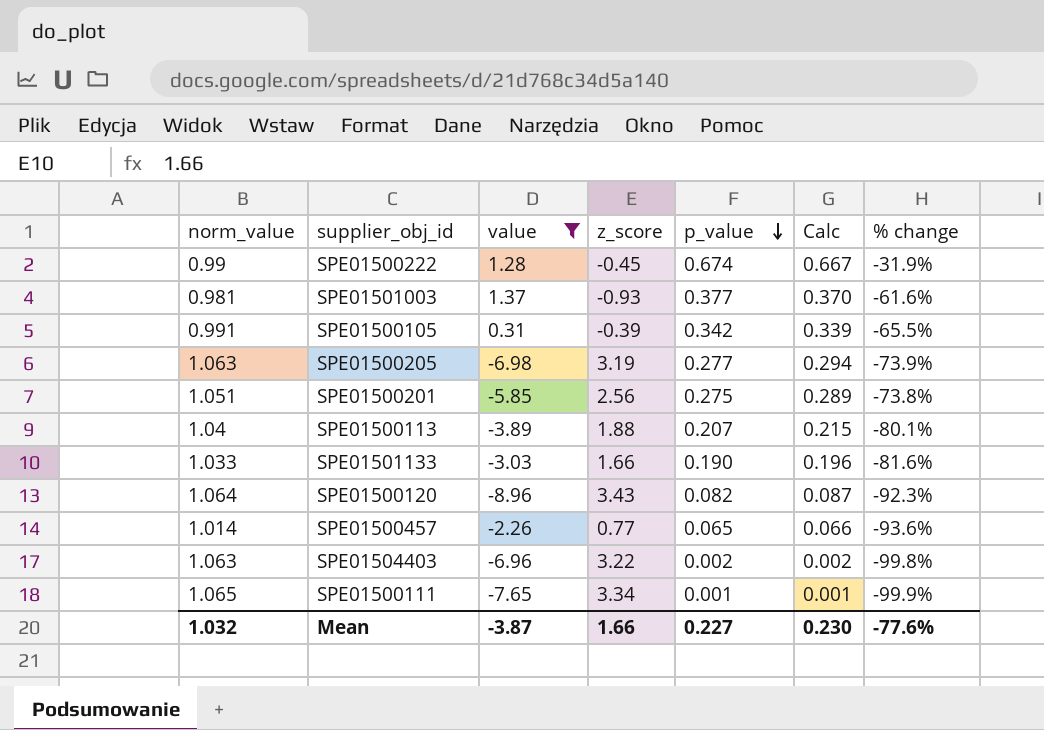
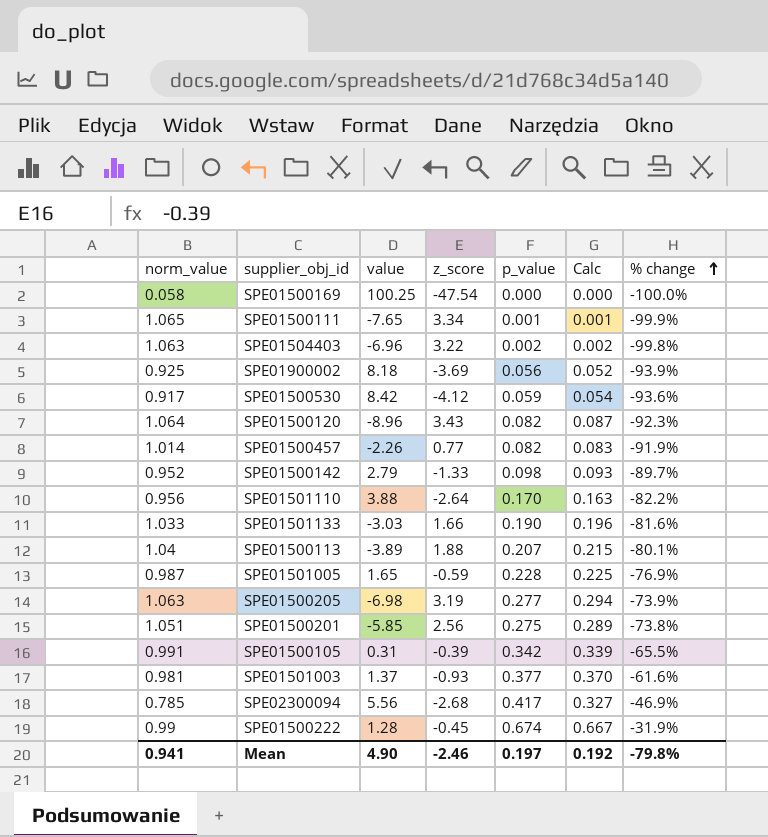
filter: value <= 1.37 -> none
row order: p_value descending -> % change ascending
SPE01500457 | p_value: 0.065 -> 0.082
SPE01500457 | Calc: 0.066 -> 0.083
SPE01500457 | % change: -93.6% -> -91.9%
Mean | norm_value: 1.032 -> 0.941
Mean | value: -3.87 -> 4.90
Mean | z_score: 1.66 -> -2.46
Mean | p_value: 0.227 -> 0.197
Mean | Calc: 0.230 -> 0.192
Mean | % change: -77.6% -> -79.8%

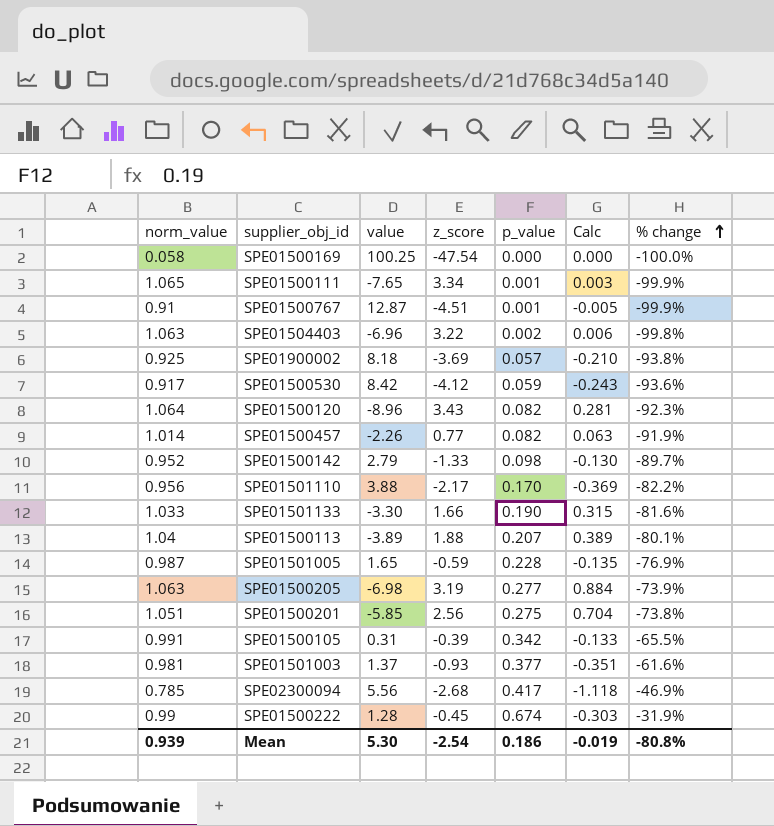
column Calc | formula: [norm_value] * [p_value] -> [z_score] * [p_value]
row SPE01500767: none -> 0.91 | 12.87 | -4.51 | 0.001 | -0.005 | -99.9%
SPE01900002 | p_value: 0.056 -> 0.057
SPE01900002 | % change: -93.9% -> -93.8%
SPE01501110 | z_score: -2.64 -> -2.17
SPE01501133 | value: -3.03 -> -3.30
Mean | norm_value: 0.941 -> 0.939
Mean | value: 4.90 -> 5.30
Mean | z_score: -2.46 -> -2.54
Mean | p_value: 0.197 -> 0.186
Mean | Calc: 0.192 -> -0.019
Mean | % change: -79.8% -> -80.8%

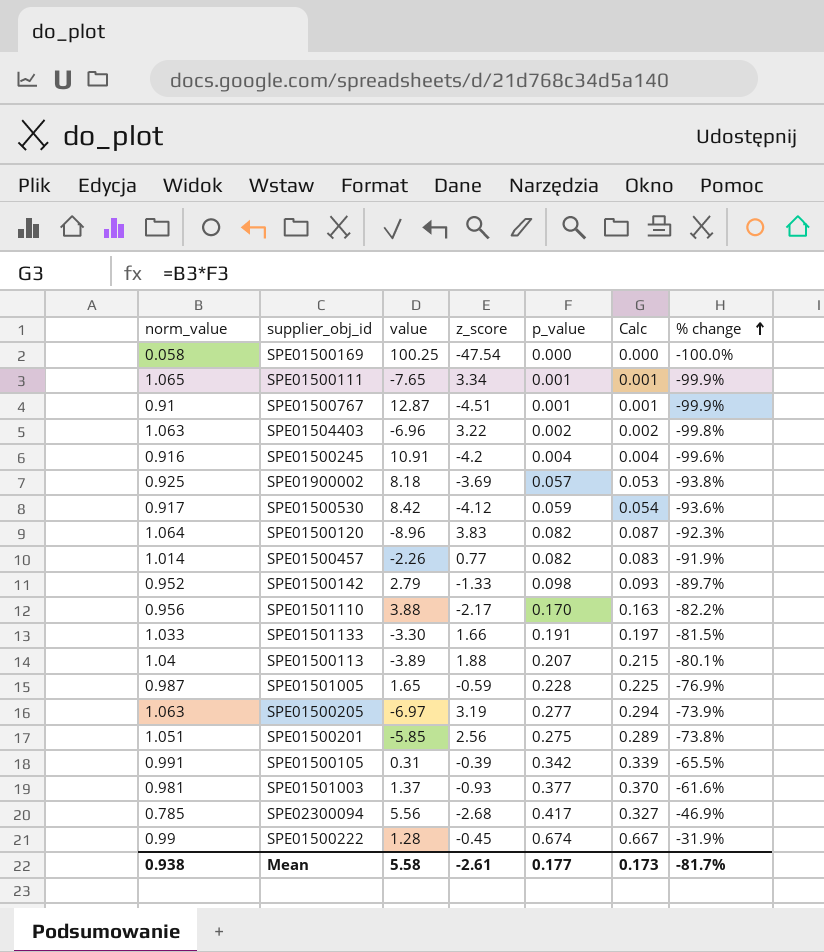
column Calc | formula: [z_score] * [p_value] -> [norm_value] * [p_value]
row SPE01500245: none -> 0.916 | 10.91 | -4.2 | 0.004 | 0.004 | -99.6%
SPE01500120 | z_score: 3.43 -> 3.83
SPE01501133 | p_value: 0.190 -> 0.191
SPE01501133 | % change: -81.6% -> -81.5%
SPE01500205 | value: -6.98 -> -6.97
Mean | norm_value: 0.939 -> 0.938
Mean | value: 5.30 -> 5.58
Mean | z_score: -2.54 -> -2.61
Mean | p_value: 0.186 -> 0.177
Mean | Calc: -0.019 -> 0.173
Mean | % change: -80.8% -> -81.7%

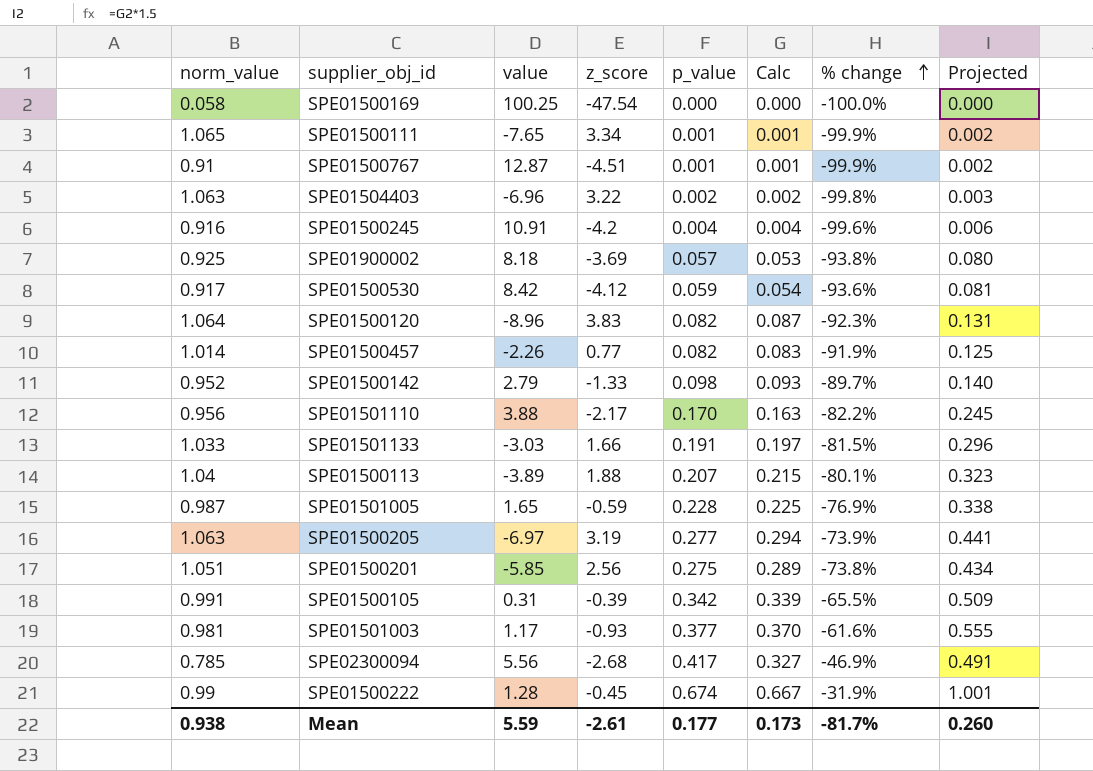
column Projected | formula: none -> [Calc] * 1.5
SPE01501133 | value: -3.30 -> -3.03
SPE01501003 | value: 1.37 -> 1.17
Mean | value: 5.58 -> 5.59

